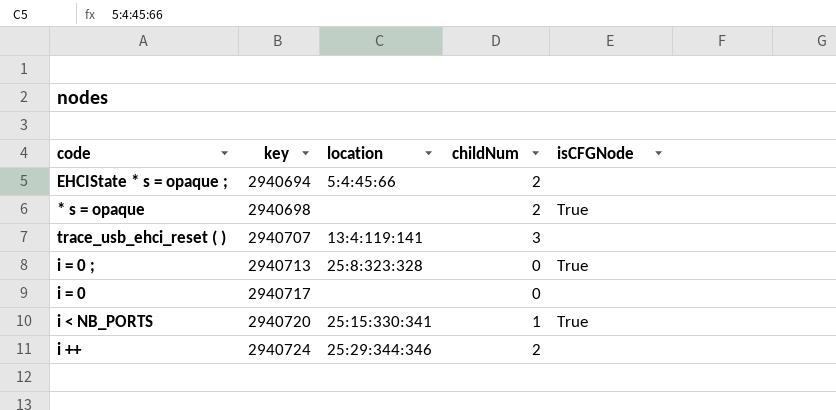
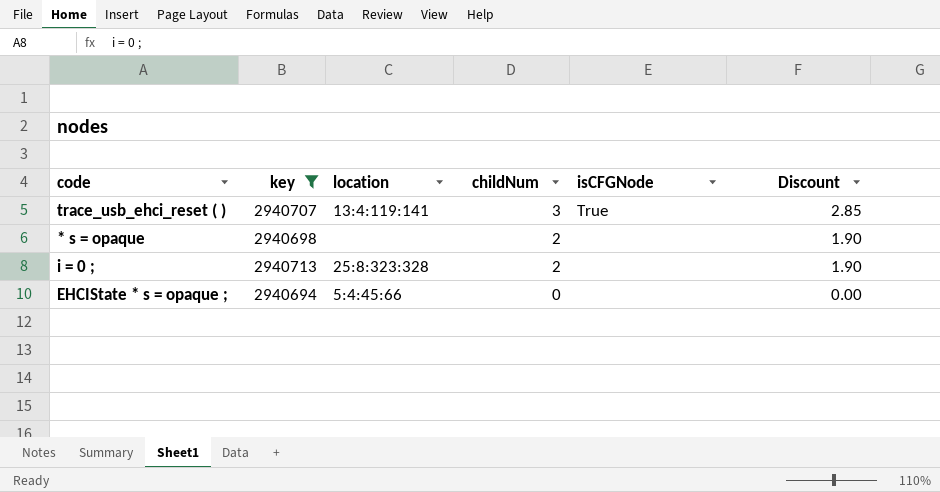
filter: none -> key <= 2940713
row order: key ascending -> childNum descending
column Discount | formula: none -> [childNum] * 0.95
trace_usb_ehci_reset ( ) | isCFGNode: none -> True
* s = opaque | isCFGNode: True -> none
i = 0 ; | childNum: 0 -> 2
i = 0 ; | isCFGNode: True -> none
EHCIState * s = opaque ; | childNum: 2 -> 0

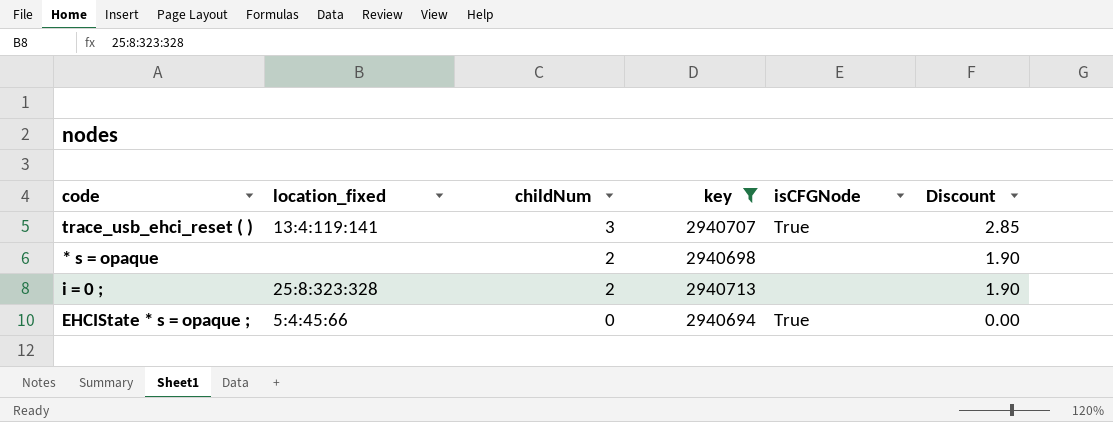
column name: location -> location_fixed
column key | position: 2 -> 4
EHCIState * s = opaque ; | isCFGNode: none -> True

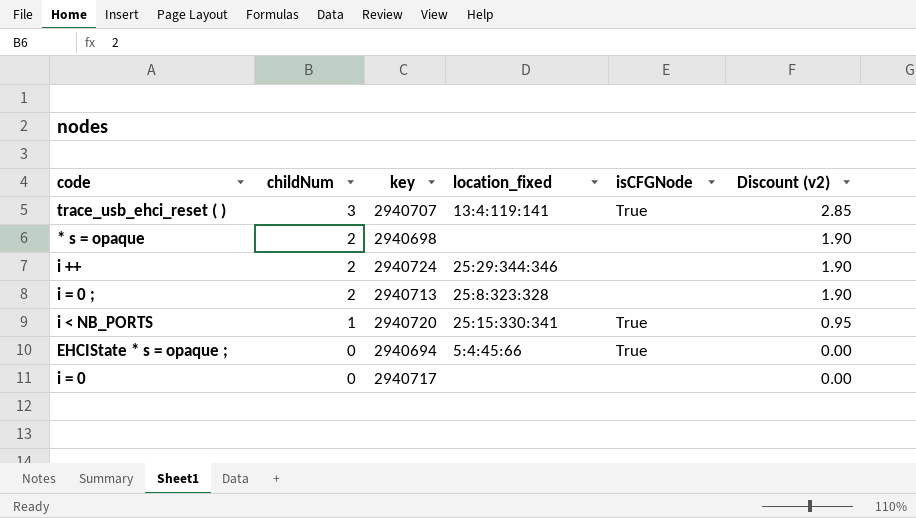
filter: key <= 2940713 -> none
column location_fixed | position: 2 -> 4
column name: Discount -> Discount (v2)

